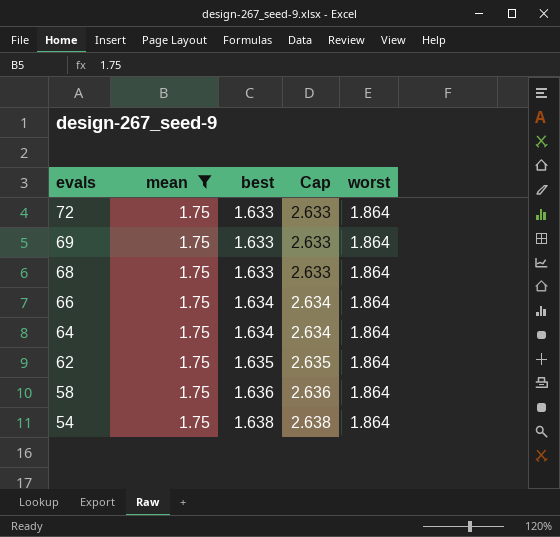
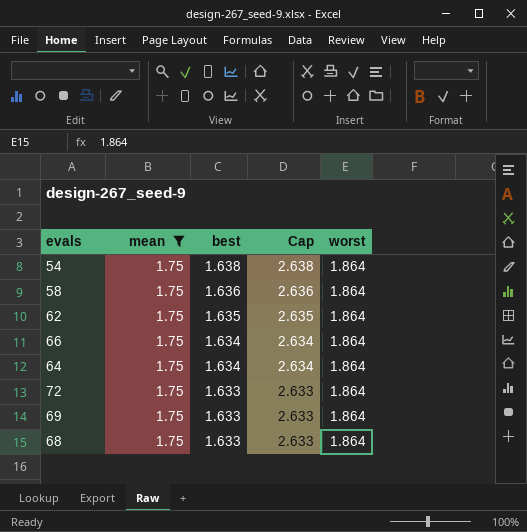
row order: evals descending -> best descending

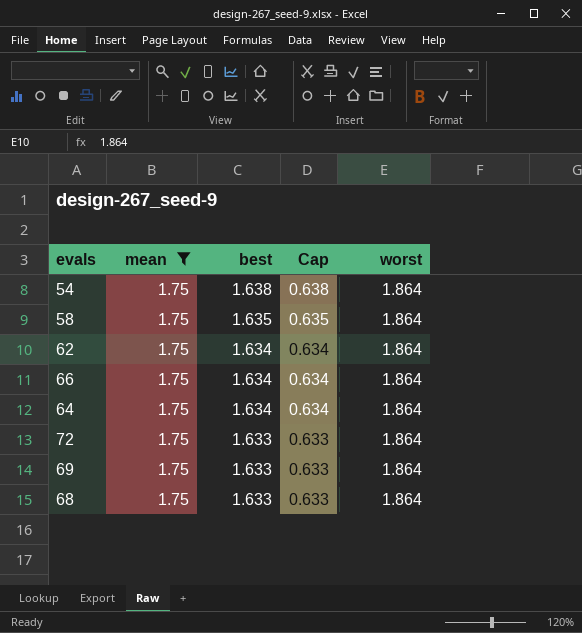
column Cap | formula: [best] + 1 -> [best] - 1
58 | best: 1.636 -> 1.635
62 | best: 1.635 -> 1.634

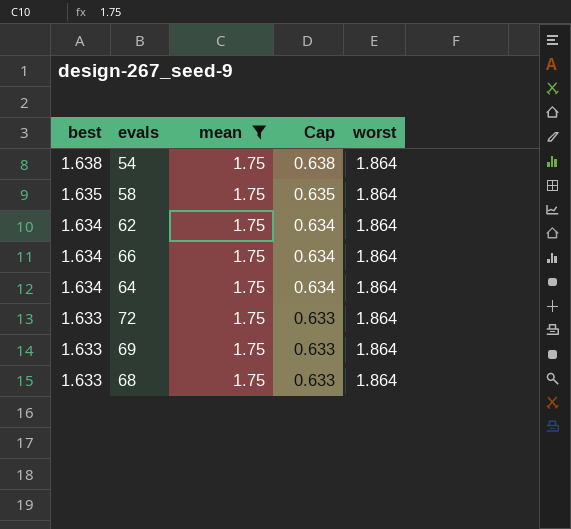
column best | position: 3 -> 1

